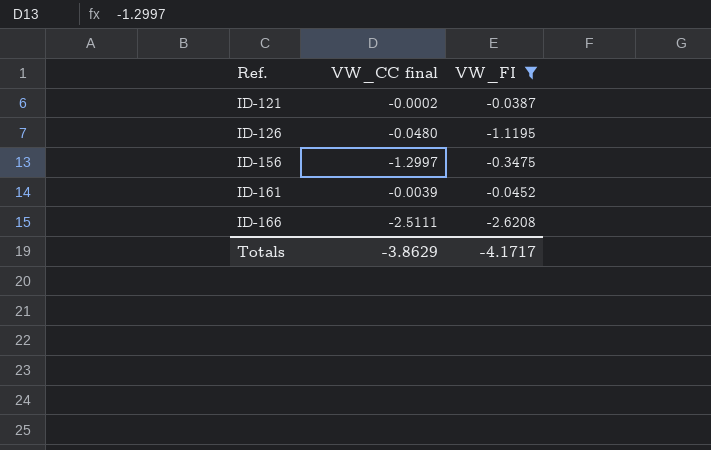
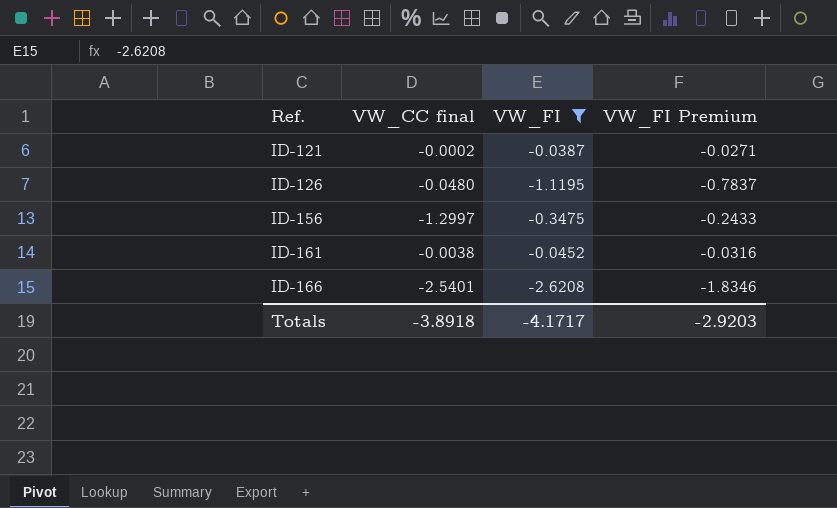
column VW_FI Premium | formula: none -> [VW_FI] * 0.7
ID-161 | VW_CC final: -0.0039 -> -0.0038
ID-166 | VW_CC final: -2.5111 -> -2.5401
Totals | VW_CC final: -3.8629 -> -3.8918

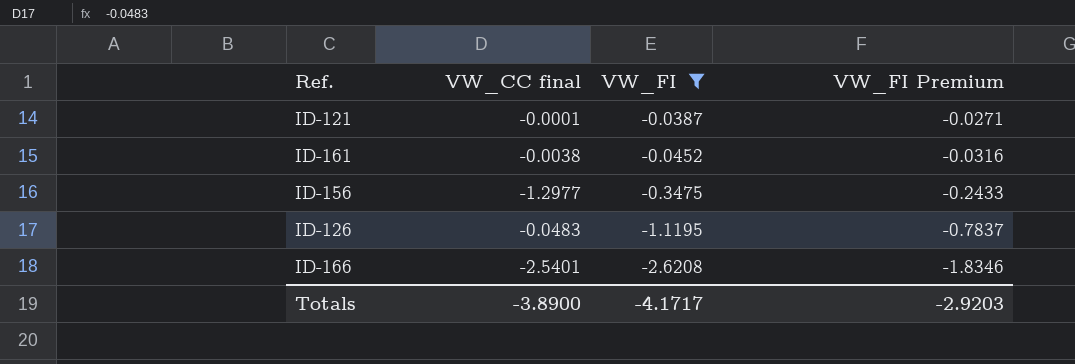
row order: Ref. ascending -> VW_FI descending
ID-121 | VW_CC final: -0.0002 -> -0.0001
ID-156 | VW_CC final: -1.2997 -> -1.2977
ID-126 | VW_CC final: -0.0480 -> -0.0483
Totals | VW_CC final: -3.8918 -> -3.8900

